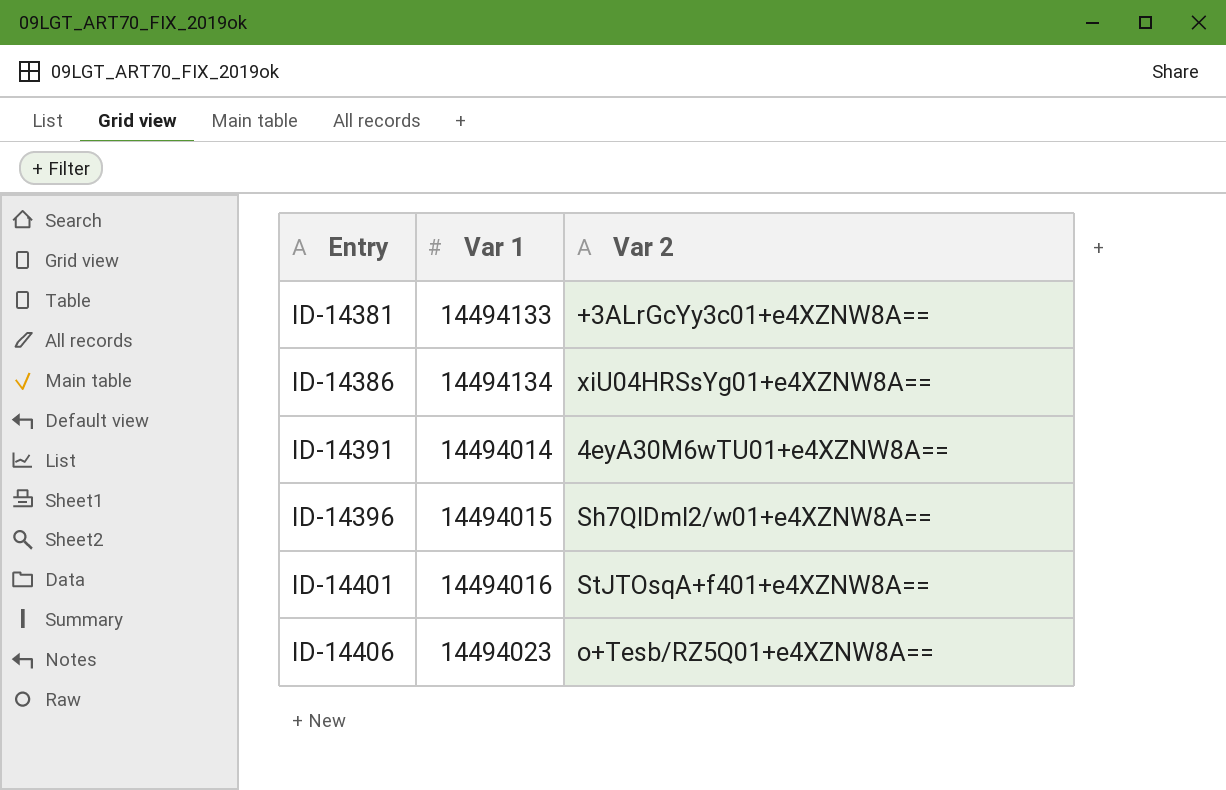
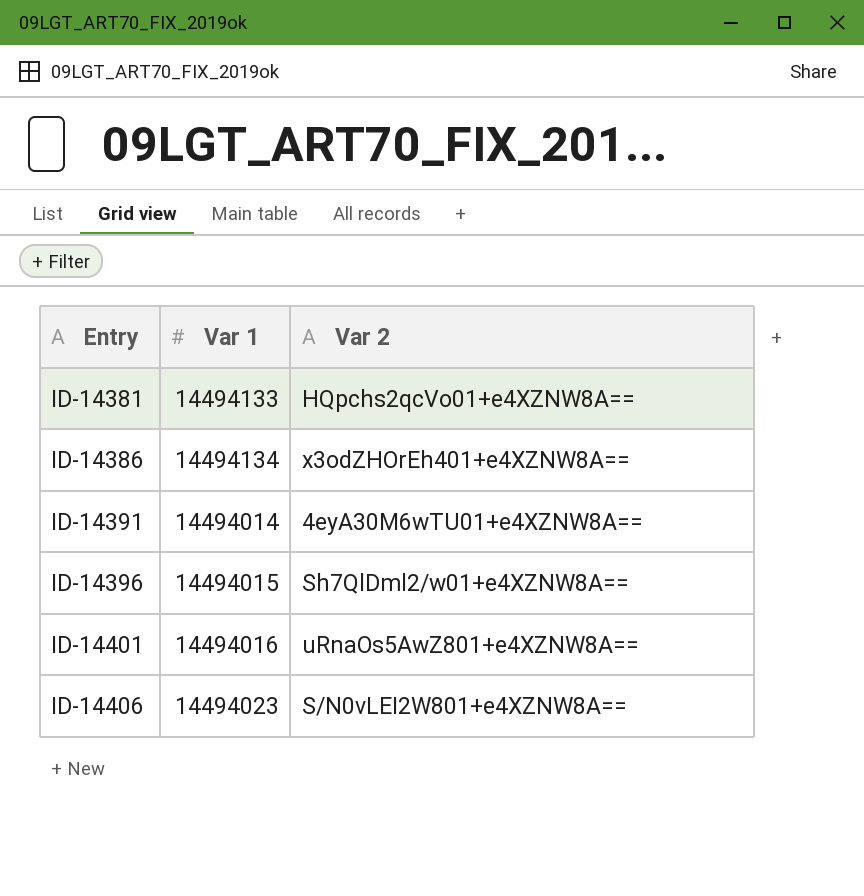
ID-14381 | Var 2: +3ALrGcYy3c01+e4XZNW8A== -> HQpchs2qcVo01+e4XZNW8A==
ID-14386 | Var 2: xiU04HRSsYg01+e4XZNW8A== -> x3odZHOrEh401+e4XZNW8A==
ID-14401 | Var 2: StJTOsqA+f401+e4XZNW8A== -> uRnaOs5AwZ801+e4XZNW8A==
ID-14406 | Var 2: o+Tesb/RZ5Q01+e4XZNW8A== -> S/N0vLEI2W801+e4XZNW8A==

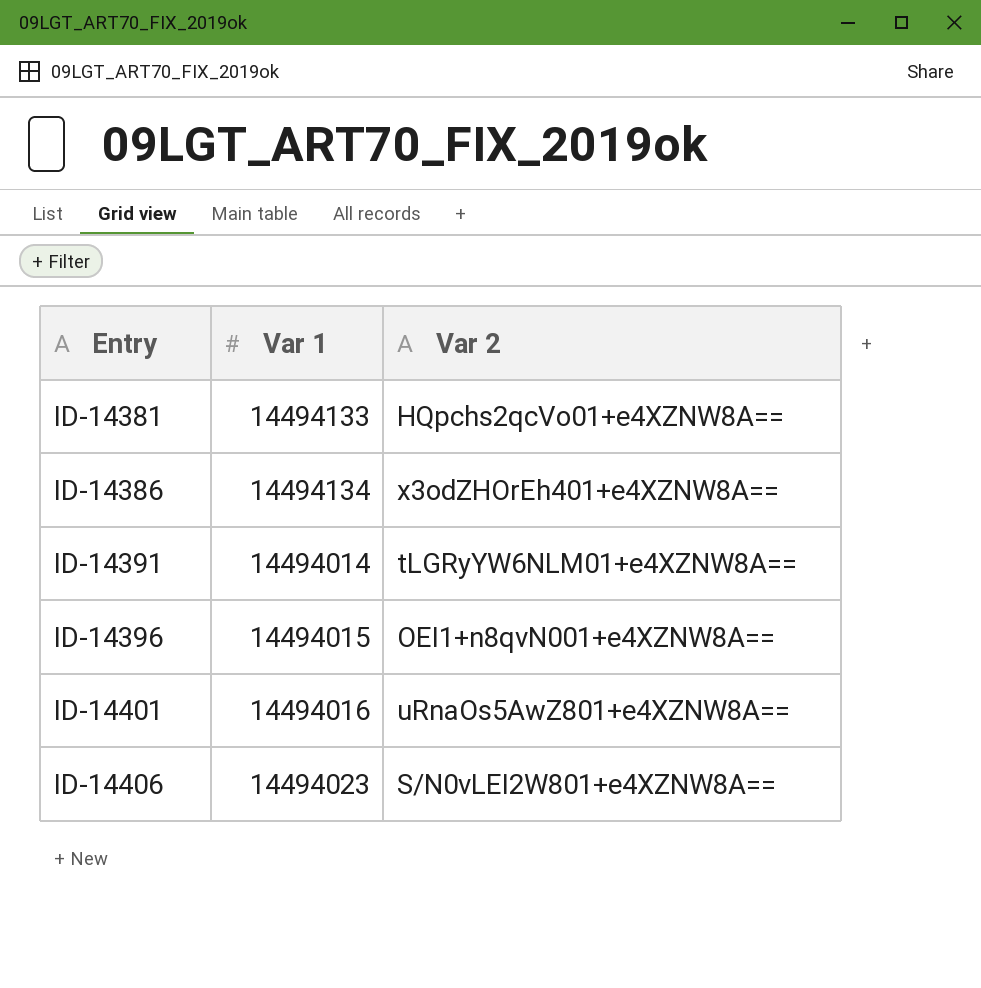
ID-14391 | Var 2: 4eyA30M6wTU01+e4XZNW8A== -> tLGRyYW6NLM01+e4XZNW8A==
ID-14396 | Var 2: Sh7QlDml2/w01+e4XZNW8A== -> OEI1+n8qvN001+e4XZNW8A==

